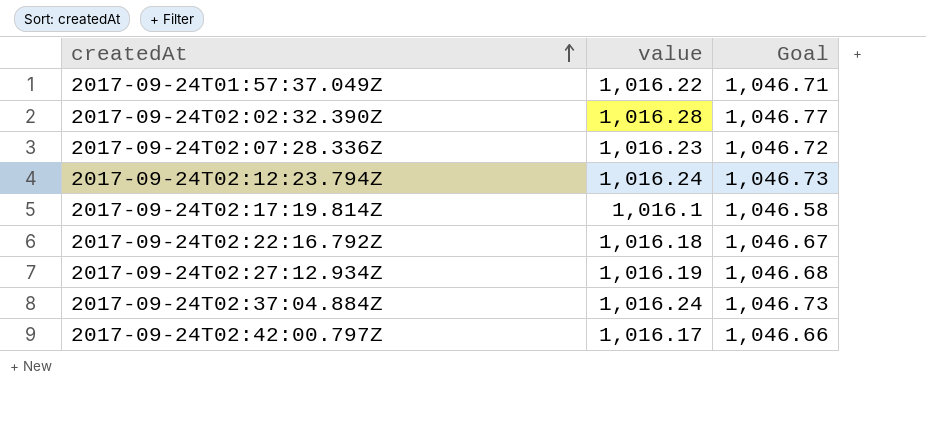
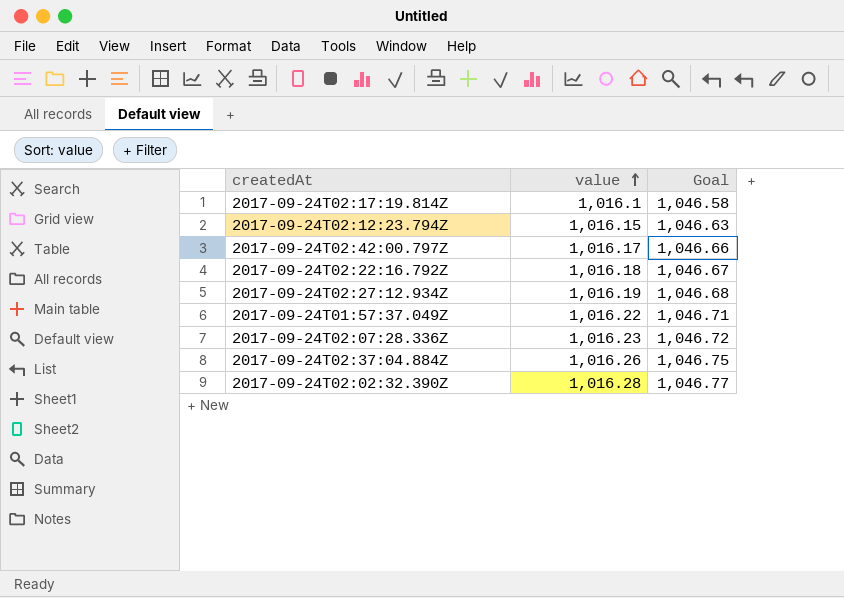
row order: createdAt ascending -> value ascending
2017-09-24T02:12:23.794Z | value: 1,016.24 -> 1,016.15
2017-09-24T02:12:23.794Z | Goal: 1,046.73 -> 1,046.63
2017-09-24T02:37:04.884Z | value: 1,016.24 -> 1,016.26
2017-09-24T02:37:04.884Z | Goal: 1,046.73 -> 1,046.75

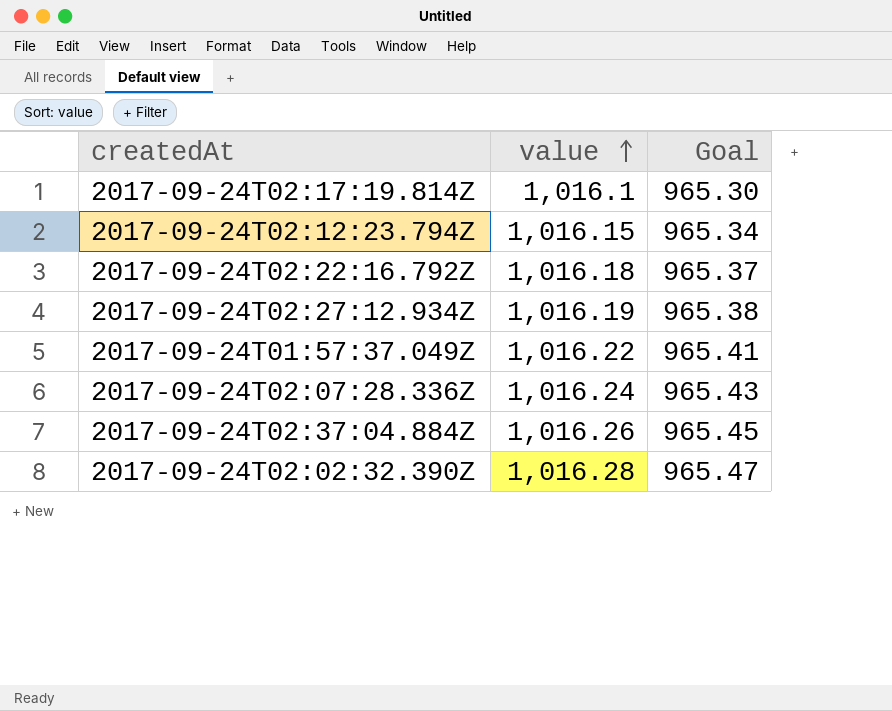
column Goal | formula: [value] * 1.03 -> [value] * 0.95
row 2017-09-24T02:42:00.797Z: 1,016.17 | 1,046.66 -> none
2017-09-24T02:07:28.336Z | value: 1,016.23 -> 1,016.24

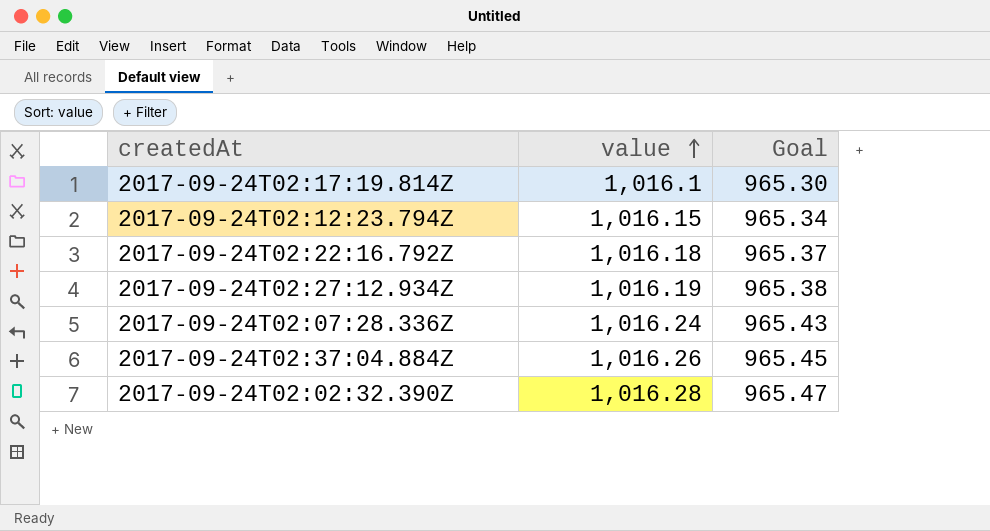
row 2017-09-24T01:57:37.049Z: 1,016.22 | 965.41 -> none

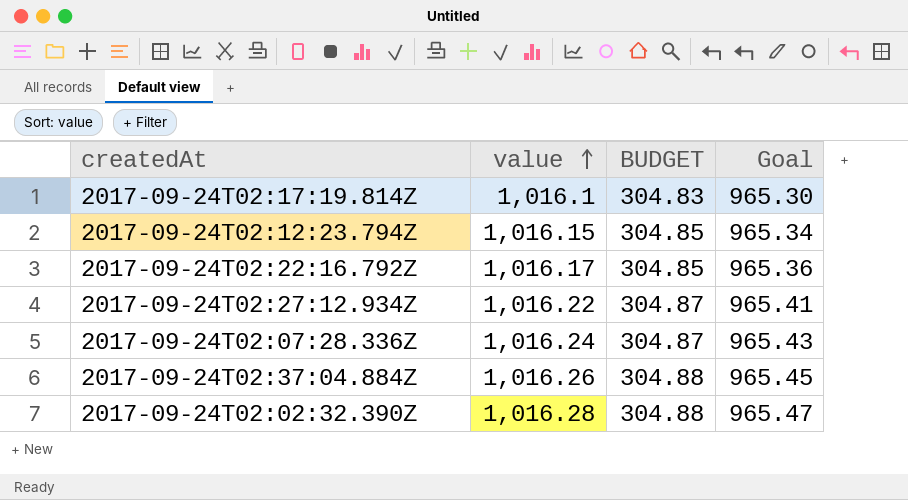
column BUDGET | formula: none -> [value] * 0.3
2017-09-24T02:22:16.792Z | value: 1,016.18 -> 1,016.17
2017-09-24T02:22:16.792Z | Goal: 965.37 -> 965.36
2017-09-24T02:27:12.934Z | value: 1,016.19 -> 1,016.22
2017-09-24T02:27:12.934Z | Goal: 965.38 -> 965.41

